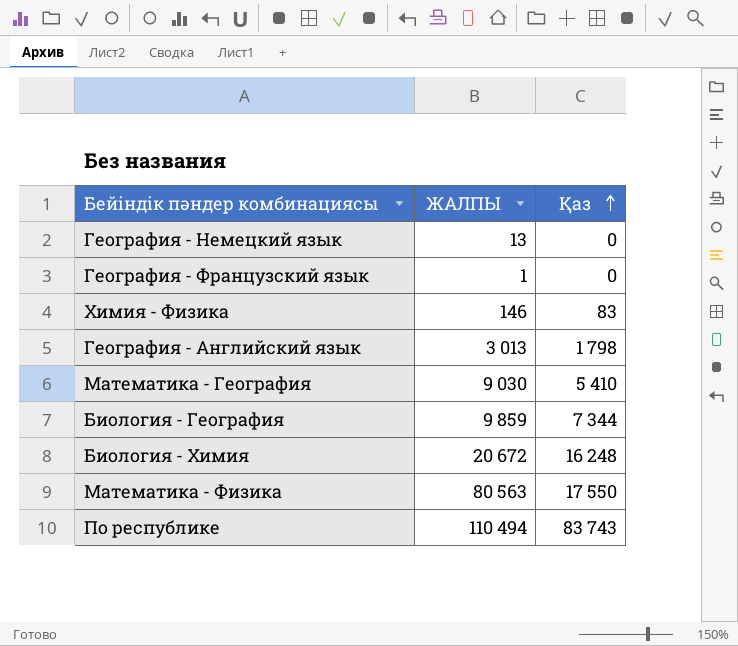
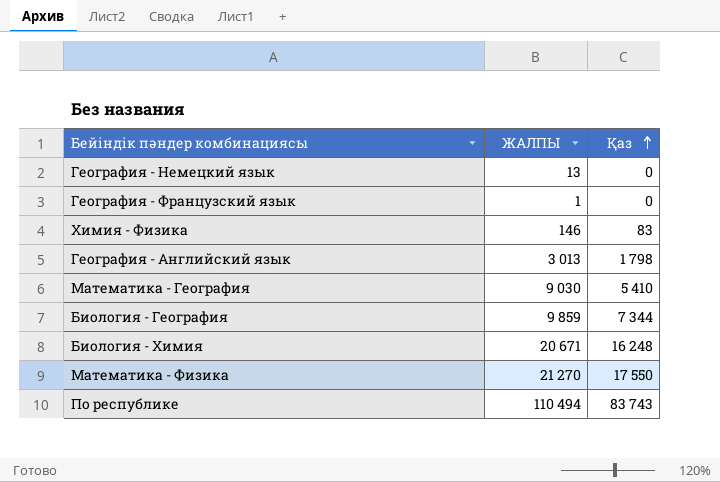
Биология - Химия | ЖАЛПЫ: 20 672 -> 20 671
Математика - Физика | ЖАЛПЫ: 80 563 -> 21 270

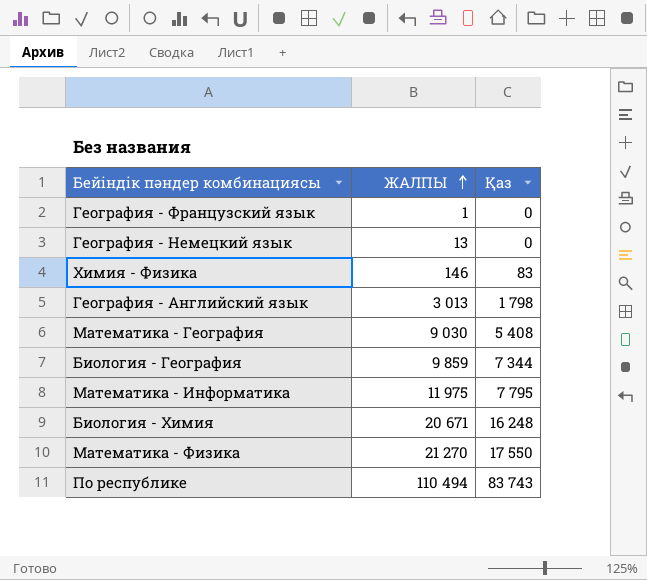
row order: Қаз ascending -> ЖАЛПЫ ascending
Математика - География | Қаз: 5 410 -> 5 408
row Математика - Информатика: none -> 11 975 | 7 795

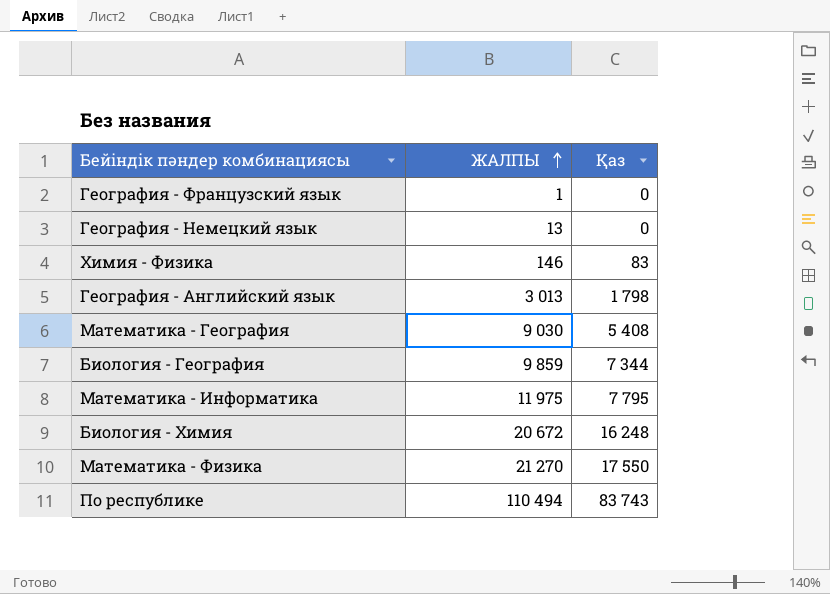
Биология - Химия | ЖАЛПЫ: 20 671 -> 20 672

